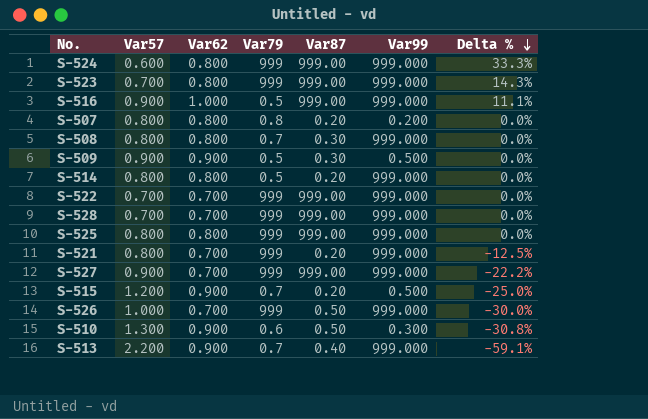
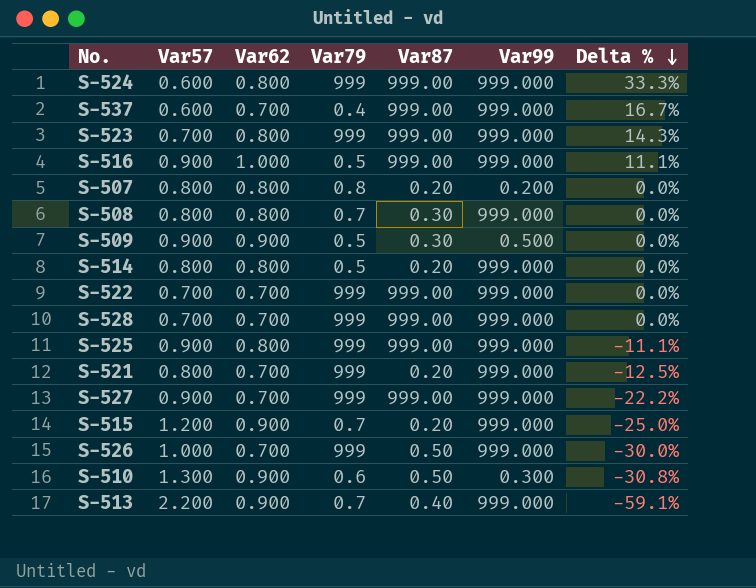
row S-537: none -> 0.600 | 0.700 | 0.4 | 999.00 | 999.000 | 16.7%
S-525 | Var57: 0.800 -> 0.900
S-525 | Delta %: 0.0% -> -11.1%
S-515 | Var99: 0.500 -> 999.000

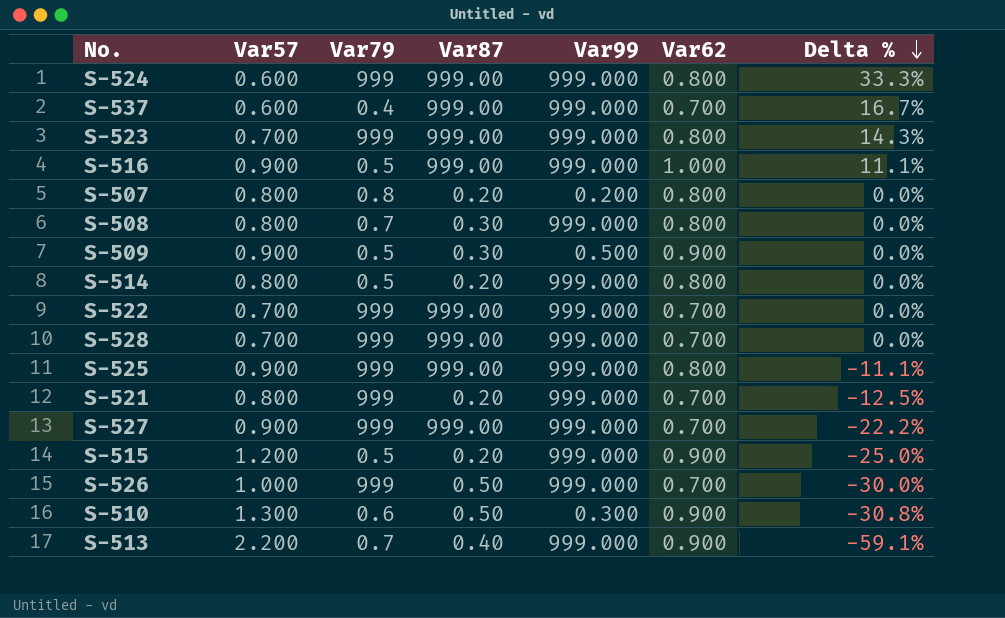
column Var62 | position: 3 -> 6
S-515 | Var79: 0.7 -> 0.5

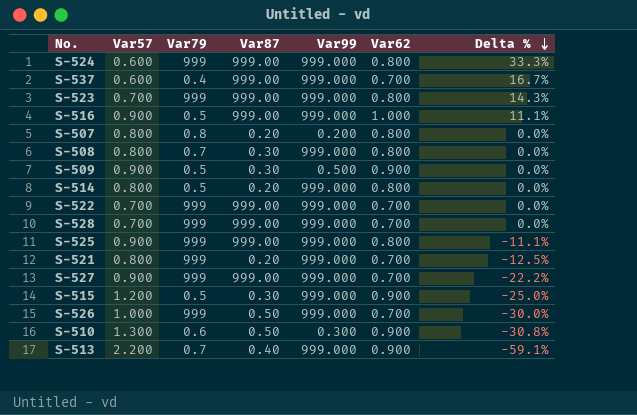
S-515 | Var87: 0.20 -> 0.30

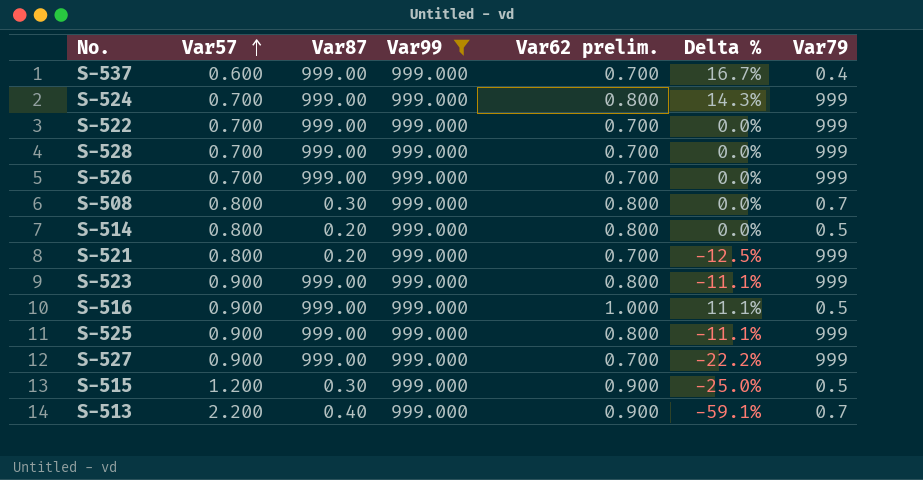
filter: none -> Var99 = 999.000
row order: Delta % descending -> Var57 ascending
column name: Var62 -> Var62 prelim.
column Var79 | position: 3 -> 7
S-524 | Var57: 0.600 -> 0.700
S-524 | Delta %: 33.3% -> 14.3%
S-526 | Var57: 1.000 -> 0.700
S-526 | Var87: 0.50 -> 999.00
S-526 | Delta %: -30.0% -> 0.0%
S-523 | Var57: 0.700 -> 0.900
S-523 | Delta %: 14.3% -> -11.1%

